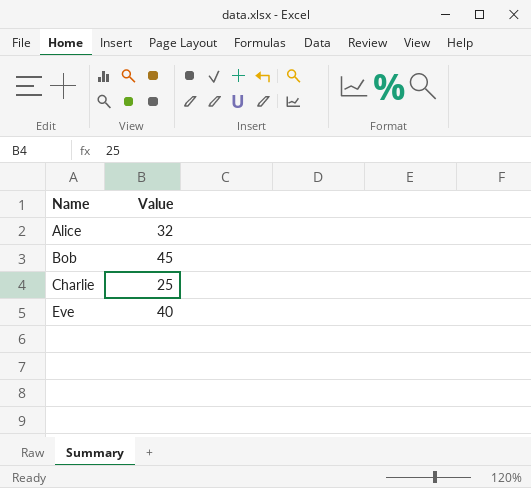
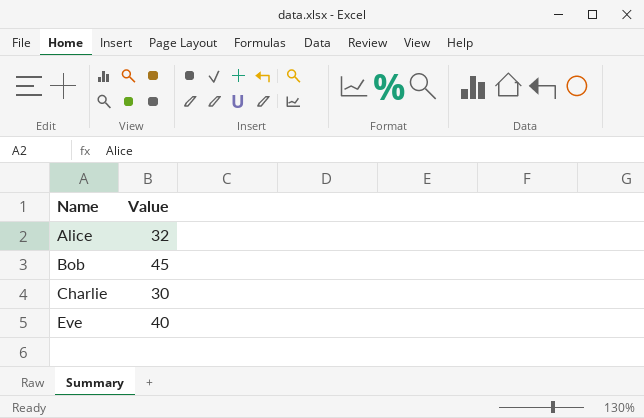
Charlie | Value: 25 -> 30

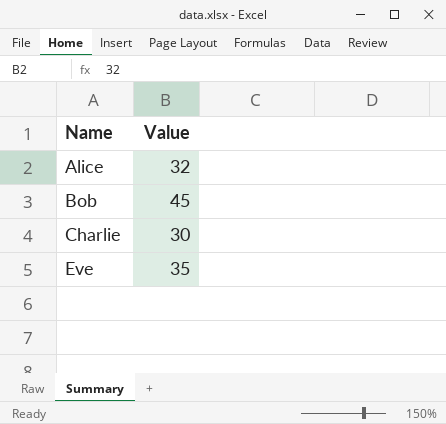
Eve | Value: 40 -> 35

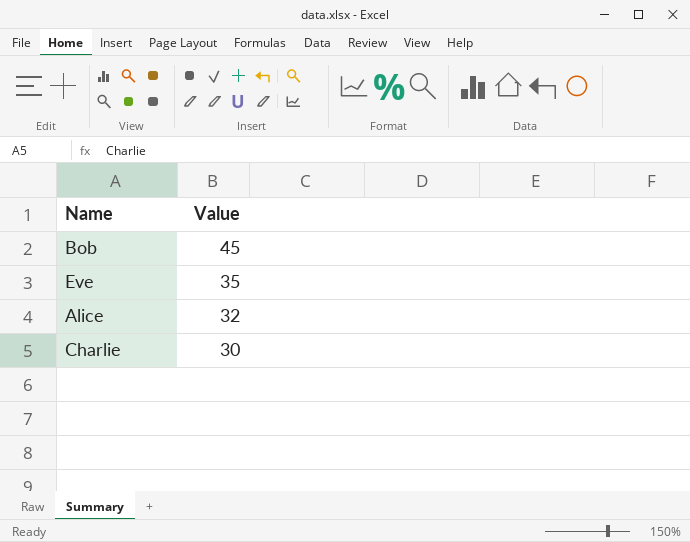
row order: Name ascending -> Value descending

